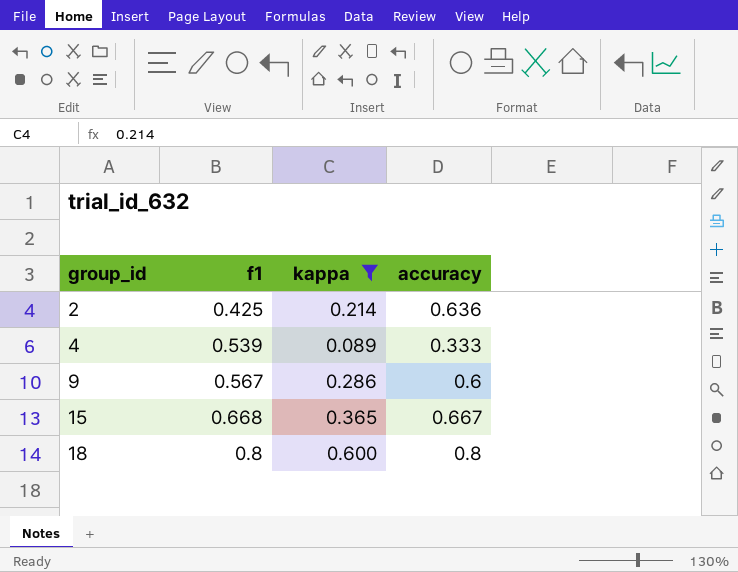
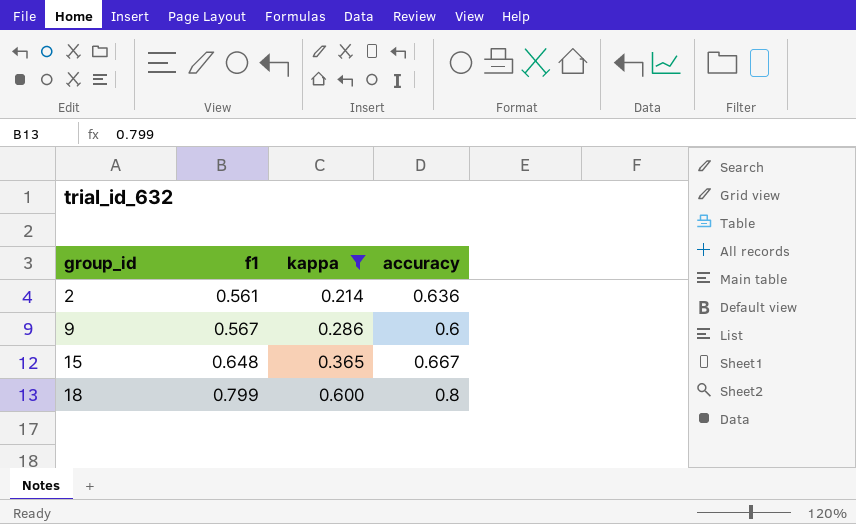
row 4: 0.539 | 0.089 | 0.333 -> none
2 | f1: 0.425 -> 0.561
15 | f1: 0.668 -> 0.648
18 | f1: 0.8 -> 0.799

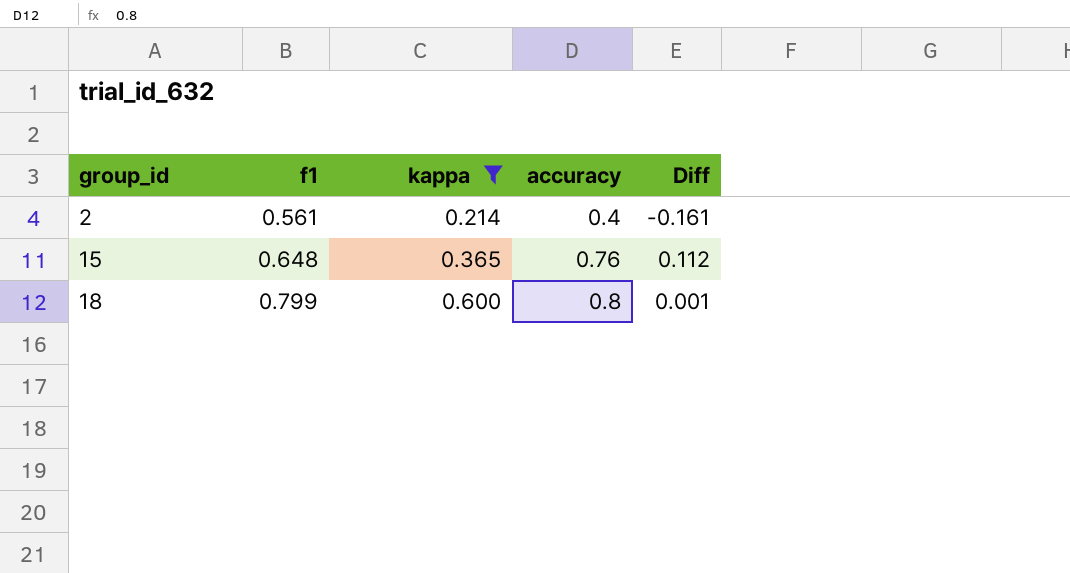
column Diff | formula: none -> [accuracy] - [f1]
row 9: 0.567 | 0.286 | 0.6 -> none
2 | accuracy: 0.636 -> 0.4
15 | accuracy: 0.667 -> 0.76

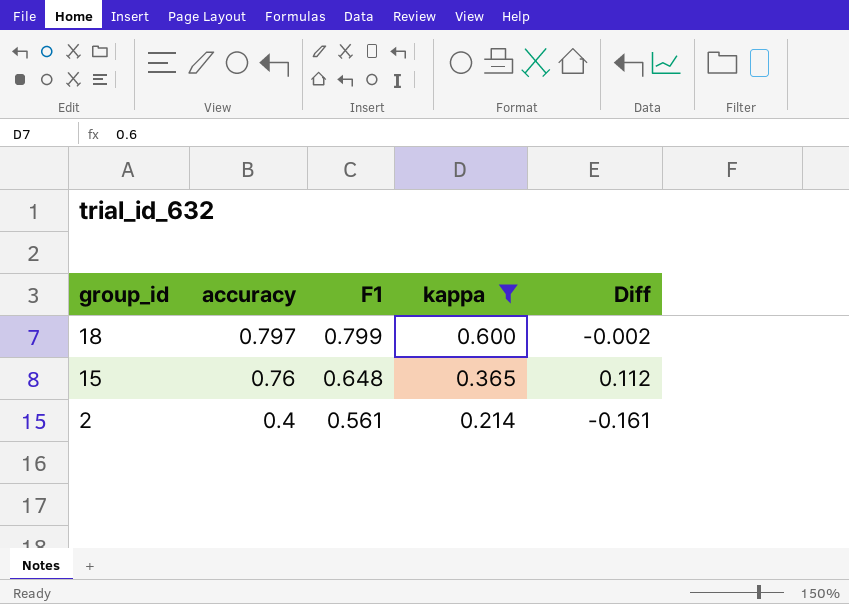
row order: group_id ascending -> group_id descending
column accuracy | position: 4 -> 2
column name: f1 -> F1
18 | accuracy: 0.8 -> 0.797
18 | Diff: 0.001 -> -0.002

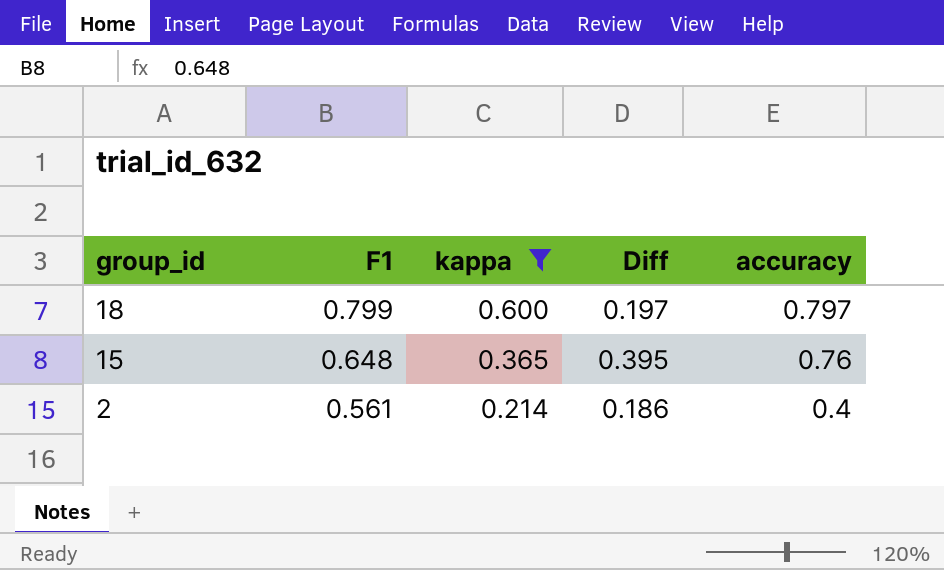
column Diff | formula: [accuracy] - [F1] -> [accuracy] - [kappa]
column accuracy | position: 2 -> 5

